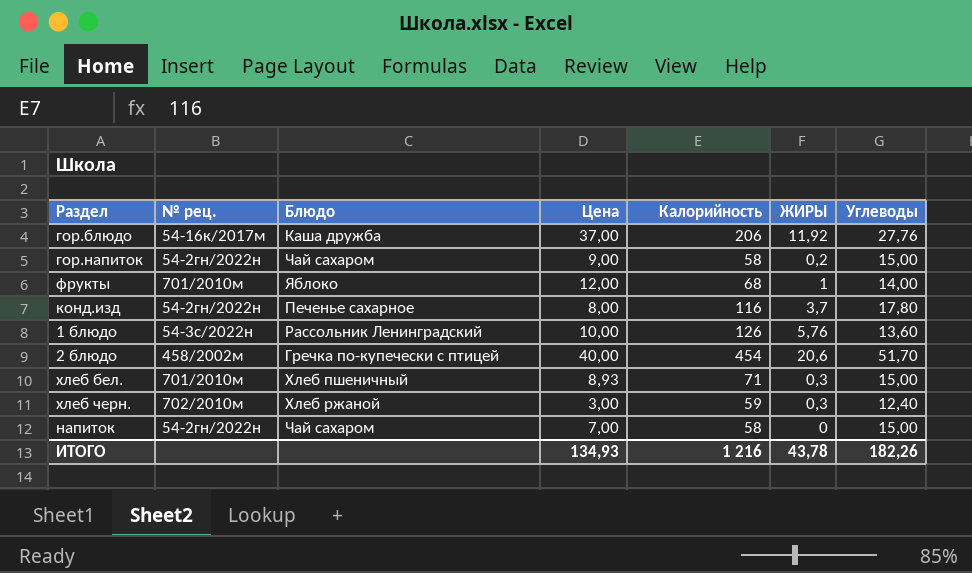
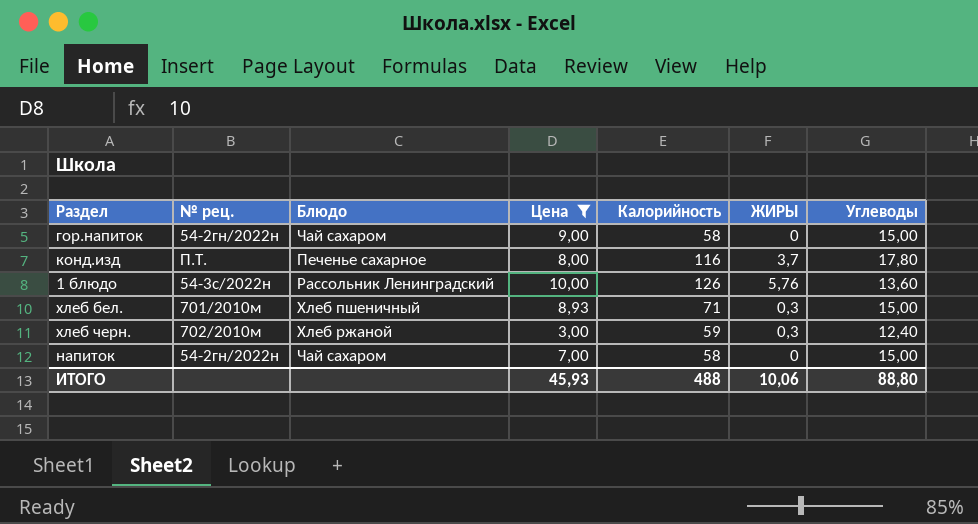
filter: none -> Цена <= 10,00
гор.напиток | ЖИРЫ: 0,2 -> 0
конд.изд | № рец.: 54-2гн/2022н -> П.Т.
ИТОГО | Цена: 134,93 -> 45,93
ИТОГО | Калорийность: 1 216 -> 488
ИТОГО | ЖИРЫ: 43,78 -> 10,06
ИТОГО | Углеводы: 182,26 -> 88,80

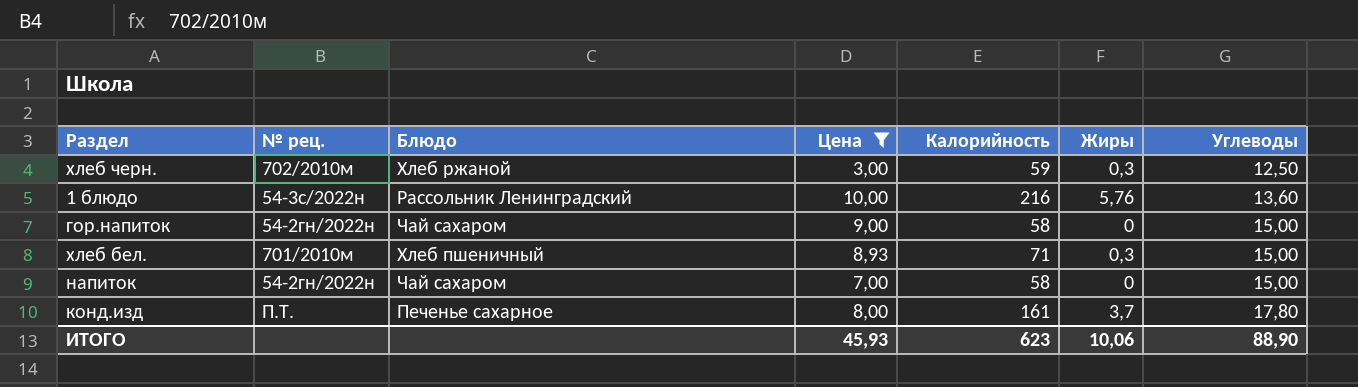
row order: none -> Углеводы ascending
column name: ЖИРЫ -> Жиры
хлеб черн. | Углеводы: 12,40 -> 12,50
1 блюдо | Калорийность: 126 -> 216
конд.изд | Калорийность: 116 -> 161
ИТОГО | Калорийность: 488 -> 623
ИТОГО | Углеводы: 88,80 -> 88,90

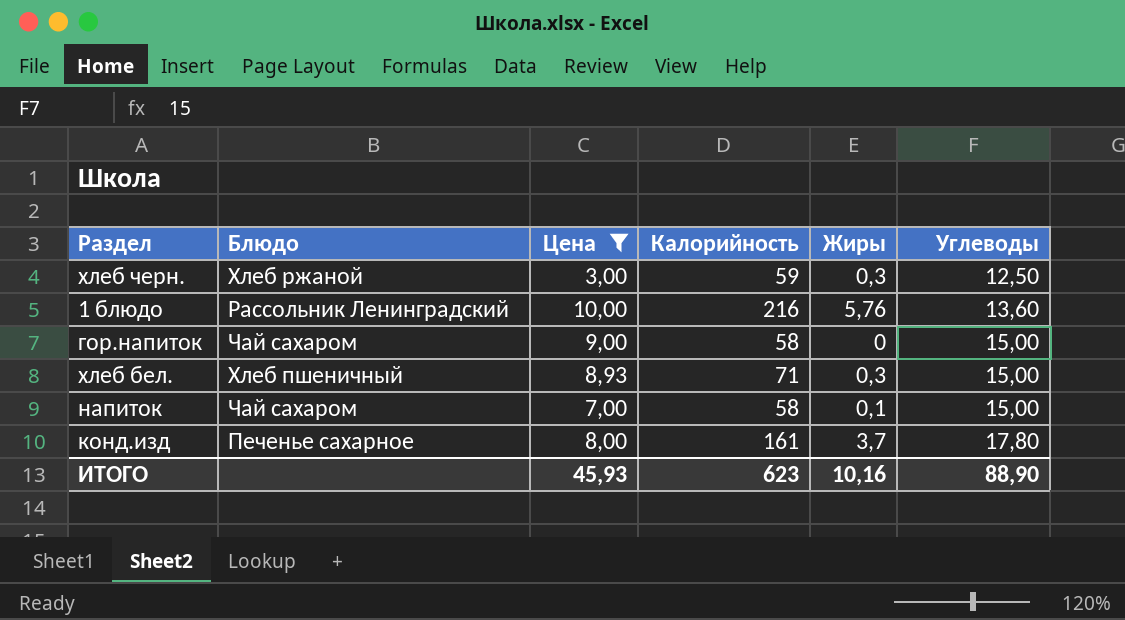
column № рец. | position: 2 -> none
напиток | Жиры: 0 -> 0,1
ИТОГО | Жиры: 10,06 -> 10,16

